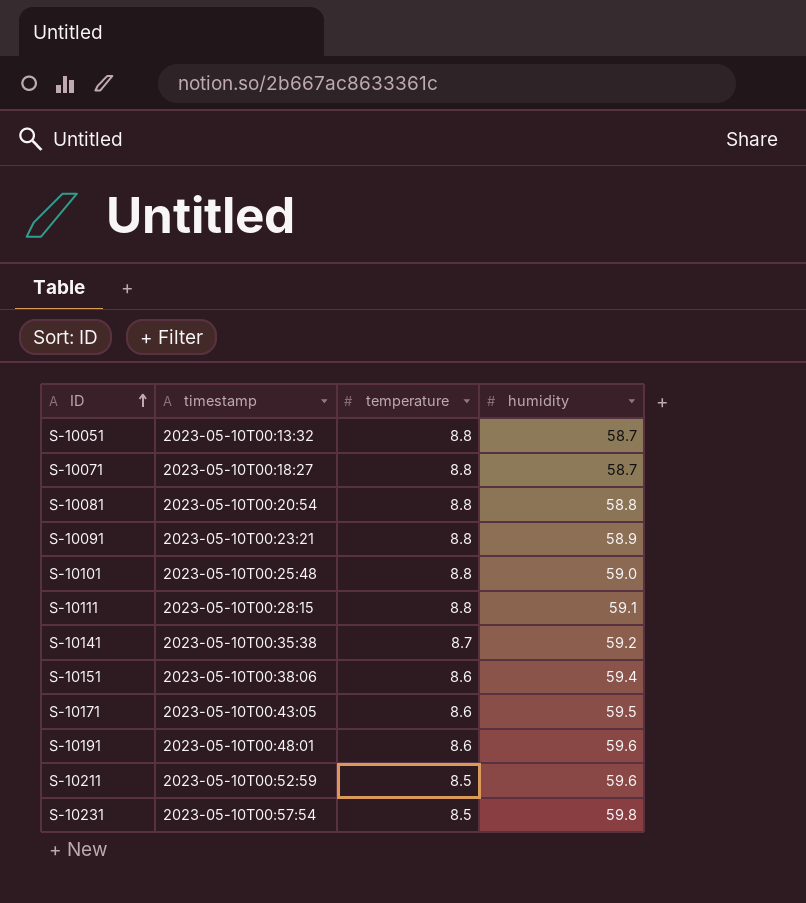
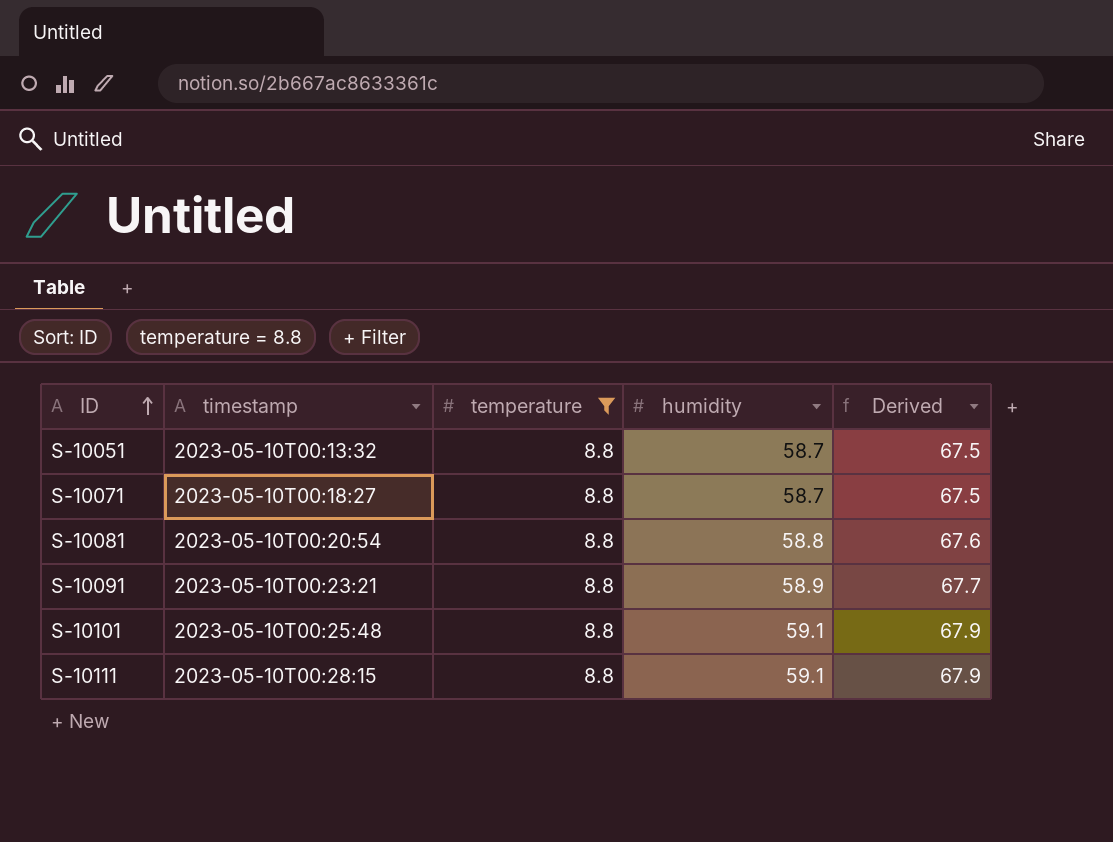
filter: none -> temperature = 8.8
column Derived | formula: none -> [temperature] + [humidity]
S-10101 | humidity: 59.0 -> 59.1

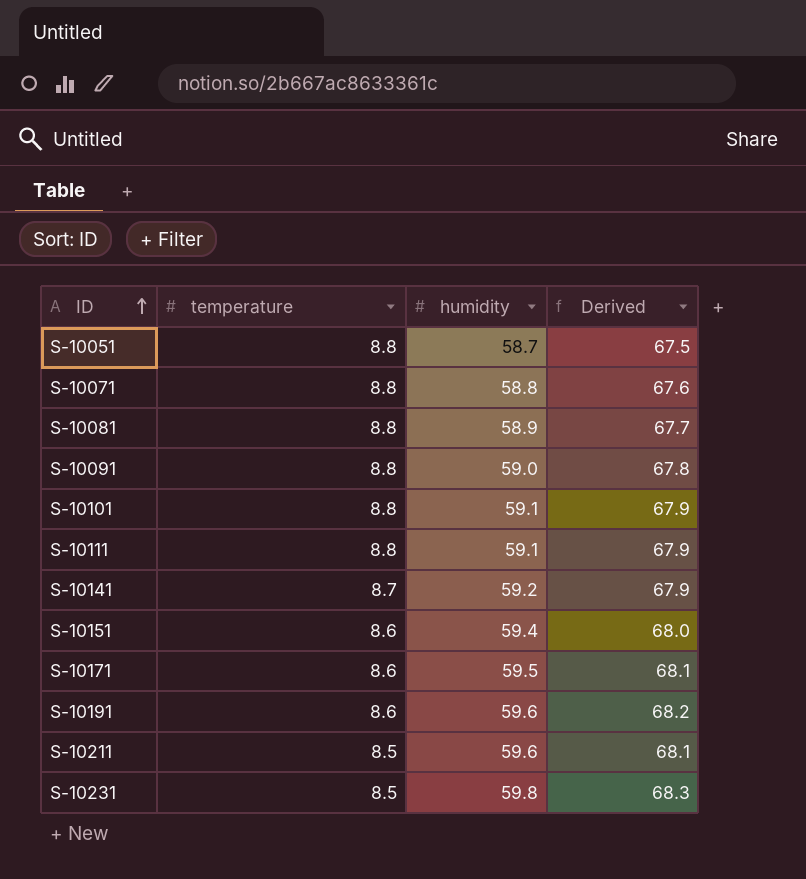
filter: temperature = 8.8 -> none
column timestamp | position: 2 -> none
S-10071 | humidity: 58.7 -> 58.8
S-10071 | Derived: 67.5 -> 67.6
S-10081 | humidity: 58.8 -> 58.9
S-10081 | Derived: 67.6 -> 67.7
S-10091 | humidity: 58.9 -> 59.0
S-10091 | Derived: 67.7 -> 67.8

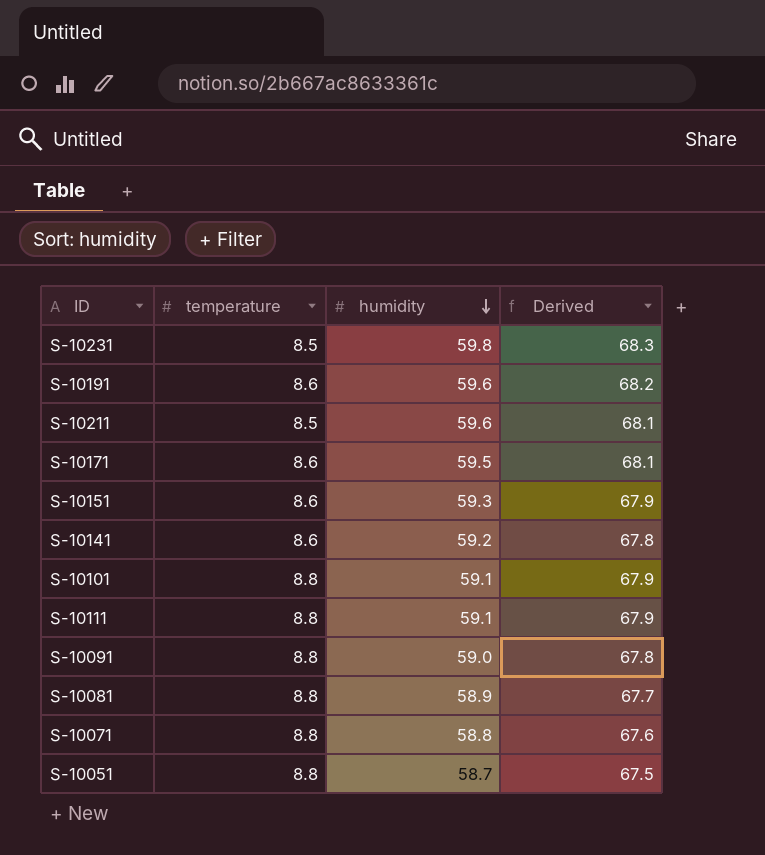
row order: ID ascending -> humidity descending
S-10151 | humidity: 59.4 -> 59.3
S-10151 | Derived: 68.0 -> 67.9
S-10141 | temperature: 8.7 -> 8.6
S-10141 | Derived: 67.9 -> 67.8

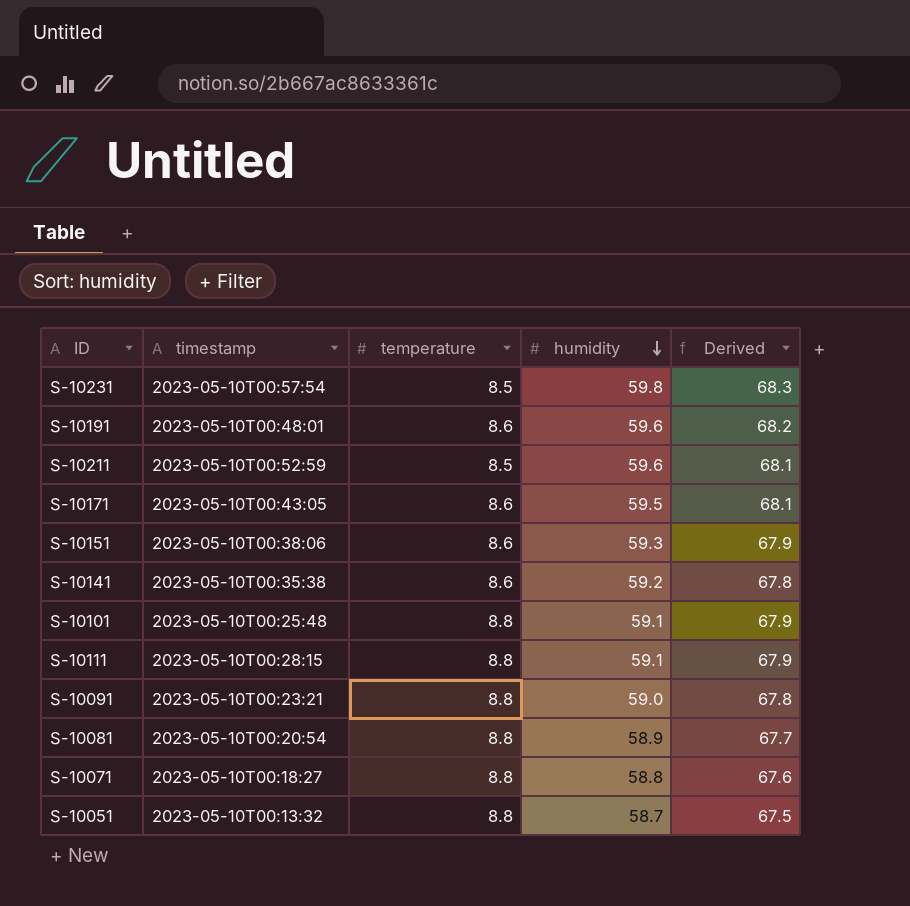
column timestamp | position: none -> 2

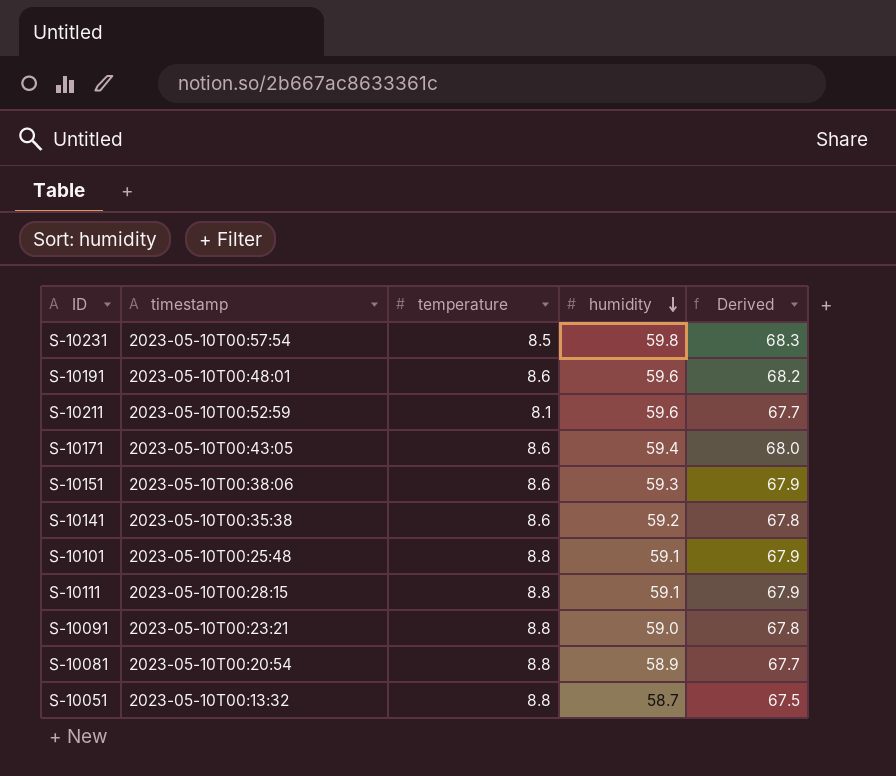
row S-10071: 2023-05-10T00:18:27 | 8.8 | 58.8 | 67.6 -> none
S-10211 | temperature: 8.5 -> 8.1
S-10211 | Derived: 68.1 -> 67.7
S-10171 | humidity: 59.5 -> 59.4
S-10171 | Derived: 68.1 -> 68.0

